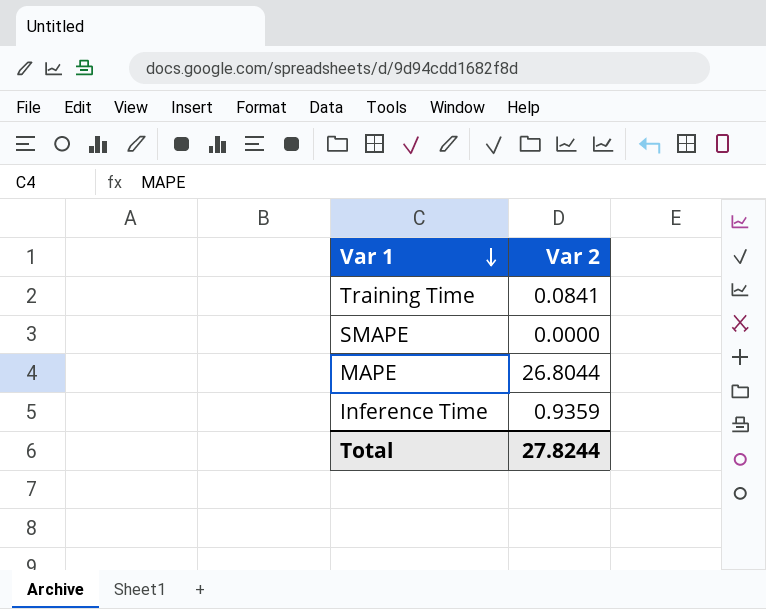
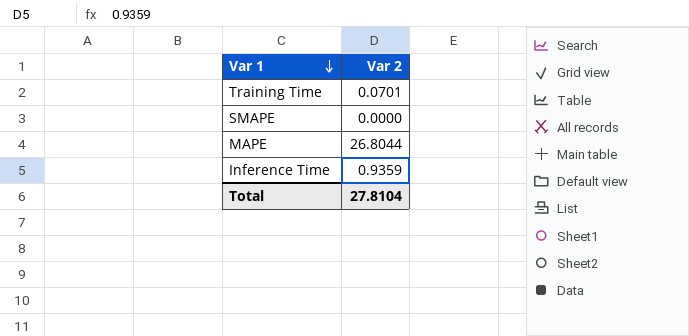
Training Time | Var 2: 0.0841 -> 0.0701
Total | Var 2: 27.8244 -> 27.8104

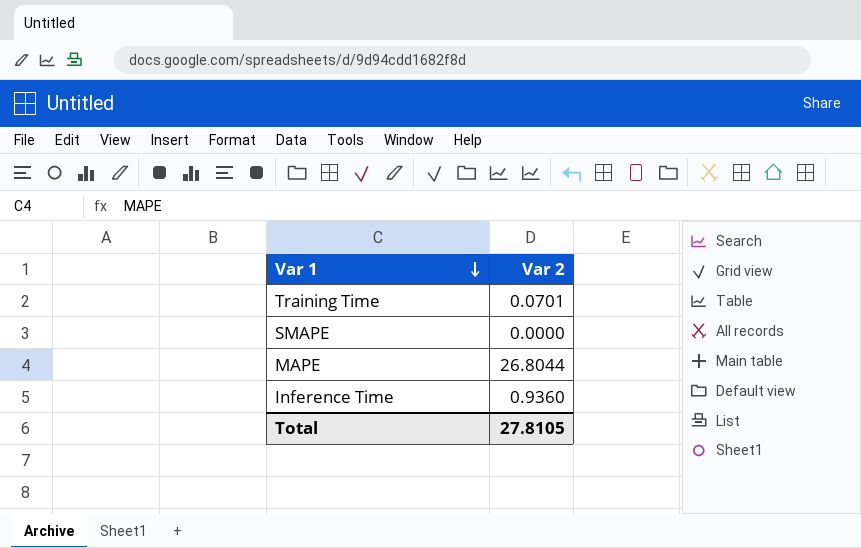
Inference Time | Var 2: 0.9359 -> 0.9360
Total | Var 2: 27.8104 -> 27.8105

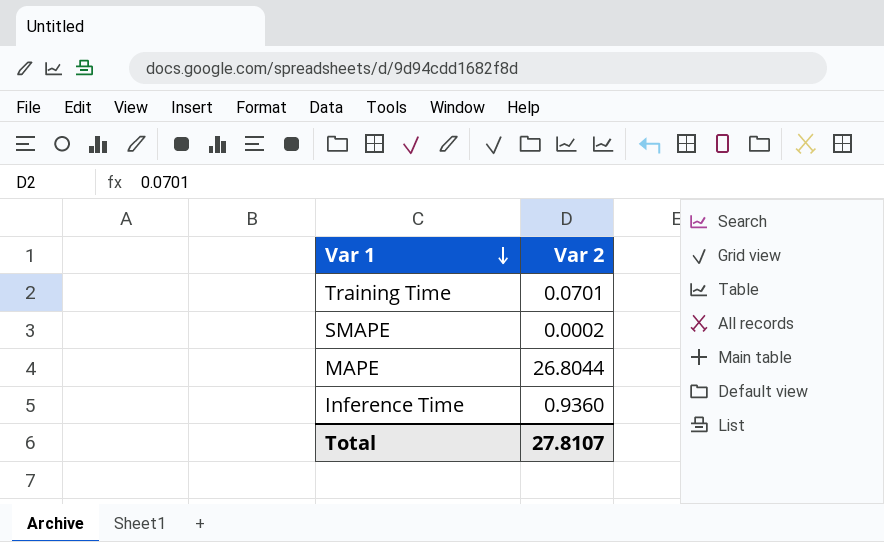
SMAPE | Var 2: 0.0000 -> 0.0002
Total | Var 2: 27.8105 -> 27.8107

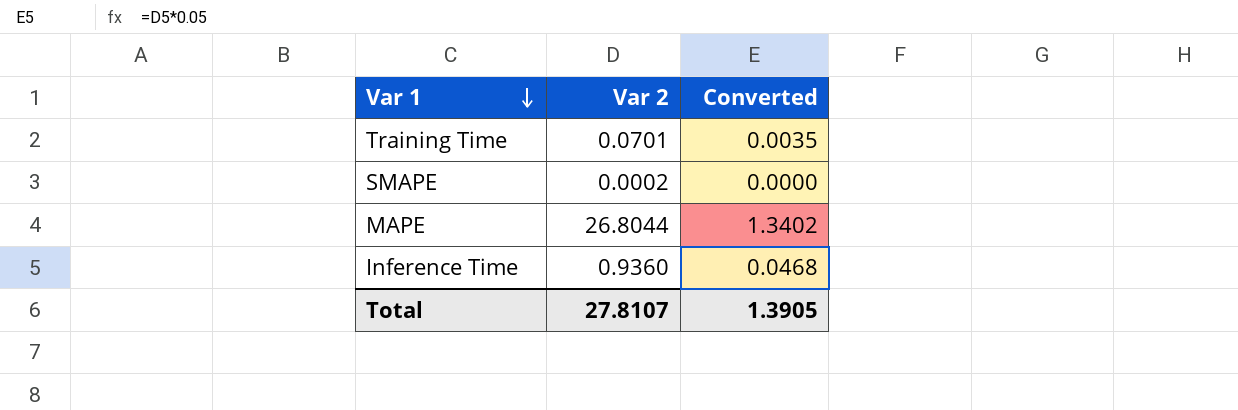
column Converted | formula: none -> [Var 2] * 0.05

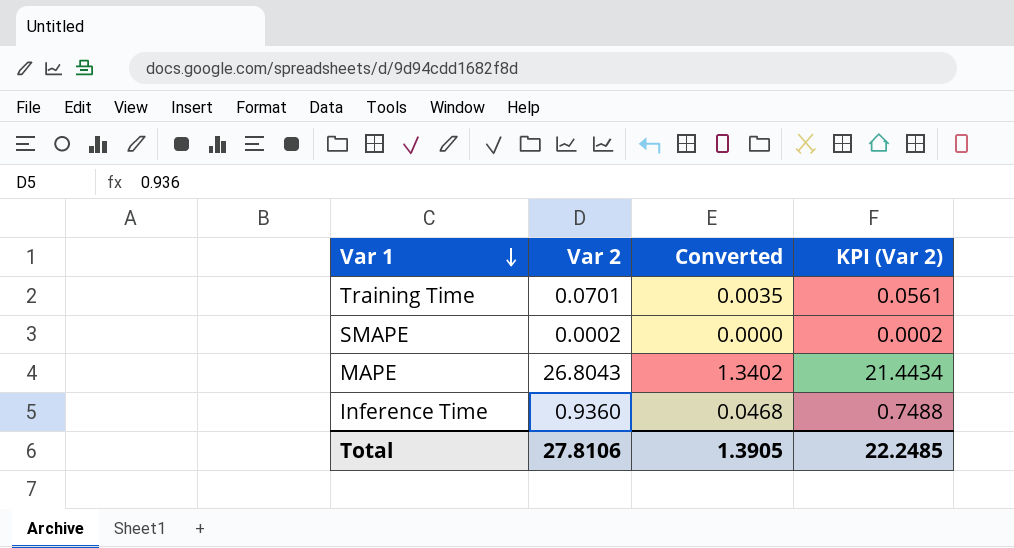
column KPI (Var 2) | formula: none -> [Var 2] * 0.8
MAPE | Var 2: 26.8044 -> 26.8043
Total | Var 2: 27.8107 -> 27.8106

